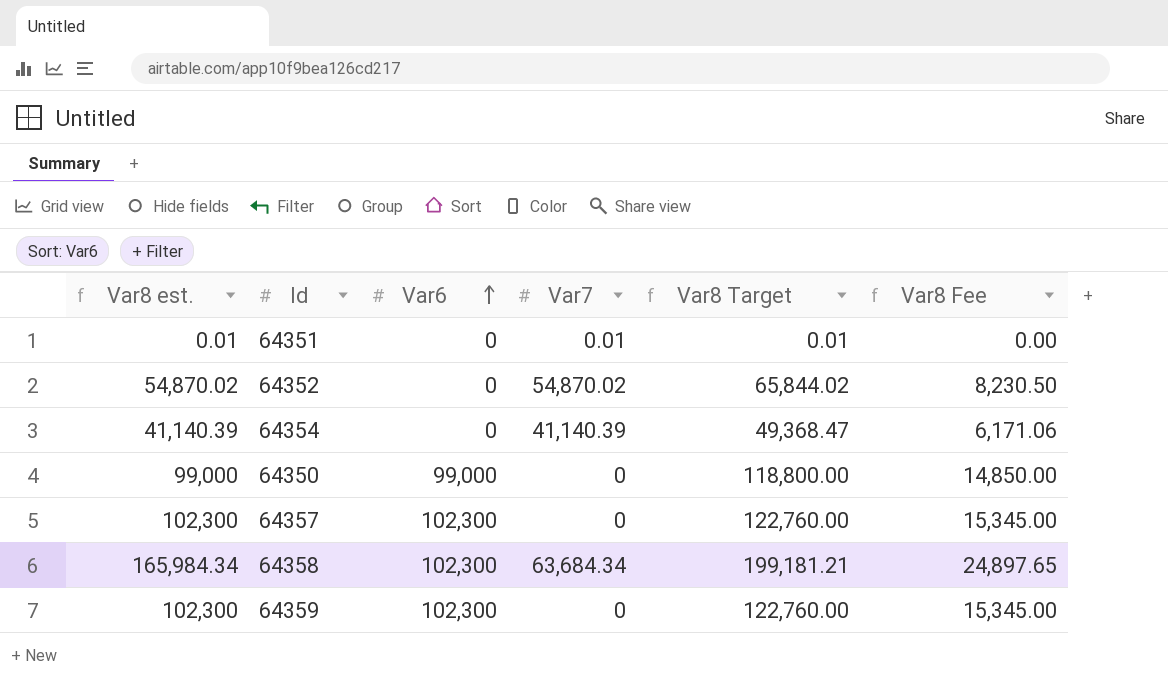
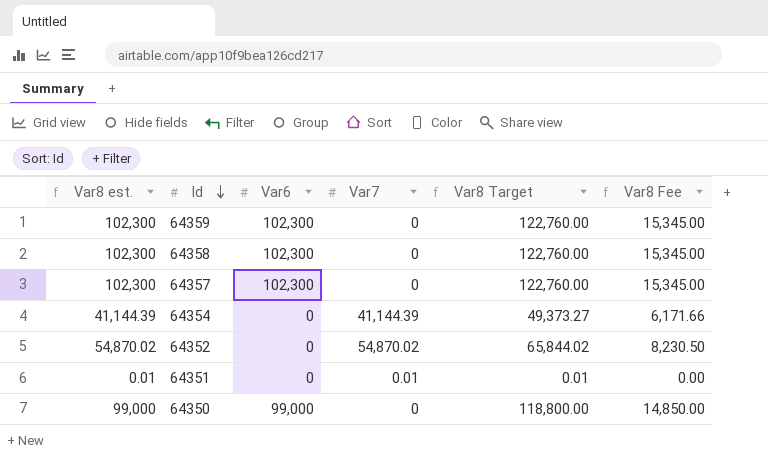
row order: Var6 ascending -> Id descending
64358 | Var8 est.: 165,984.34 -> 102,300
64358 | Var7: 63,684.34 -> 0
64358 | Var8 Target: 199,181.21 -> 122,760.00
64358 | Var8 Fee: 24,897.65 -> 15,345.00
64354 | Var8 est.: 41,140.39 -> 41,144.39
64354 | Var7: 41,140.39 -> 41,144.39
64354 | Var8 Target: 49,368.47 -> 49,373.27
64354 | Var8 Fee: 6,171.06 -> 6,171.66

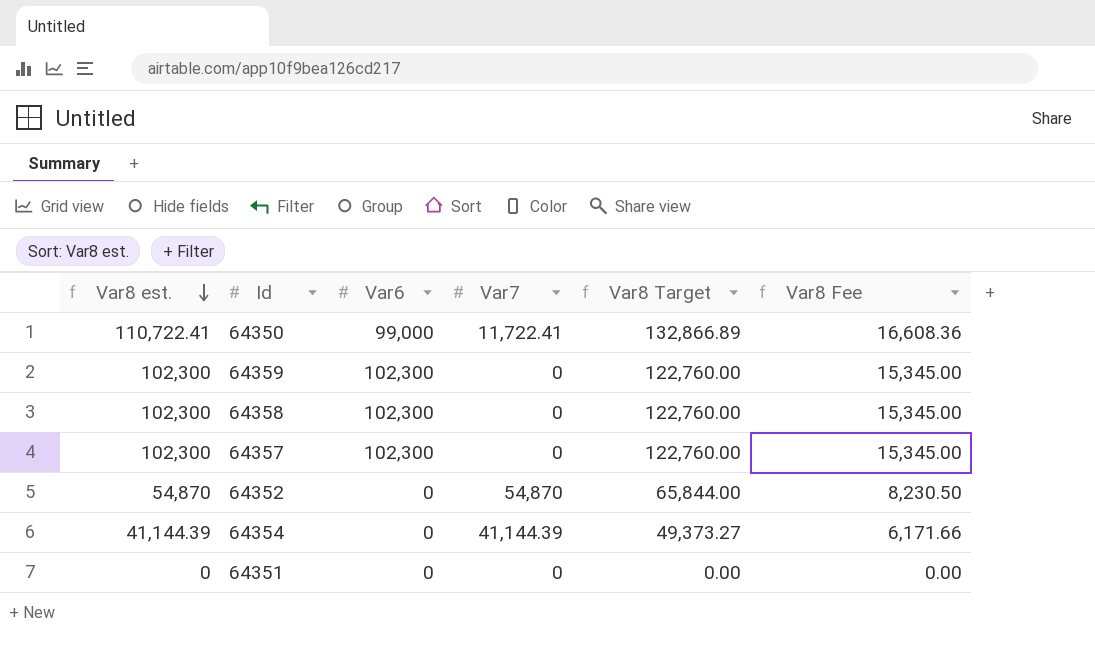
row order: Id descending -> Var8 est. descending
64350 | Var8 est.: 99,000 -> 110,722.41
64350 | Var7: 0 -> 11,722.41
64350 | Var8 Target: 118,800.00 -> 132,866.89
64350 | Var8 Fee: 14,850.00 -> 16,608.36
64352 | Var8 est.: 54,870.02 -> 54,870
64352 | Var7: 54,870.02 -> 54,870
64352 | Var8 Target: 65,844.02 -> 65,844.00
64351 | Var8 est.: 0.01 -> 0
64351 | Var7: 0.01 -> 0
64351 | Var8 Target: 0.01 -> 0.00

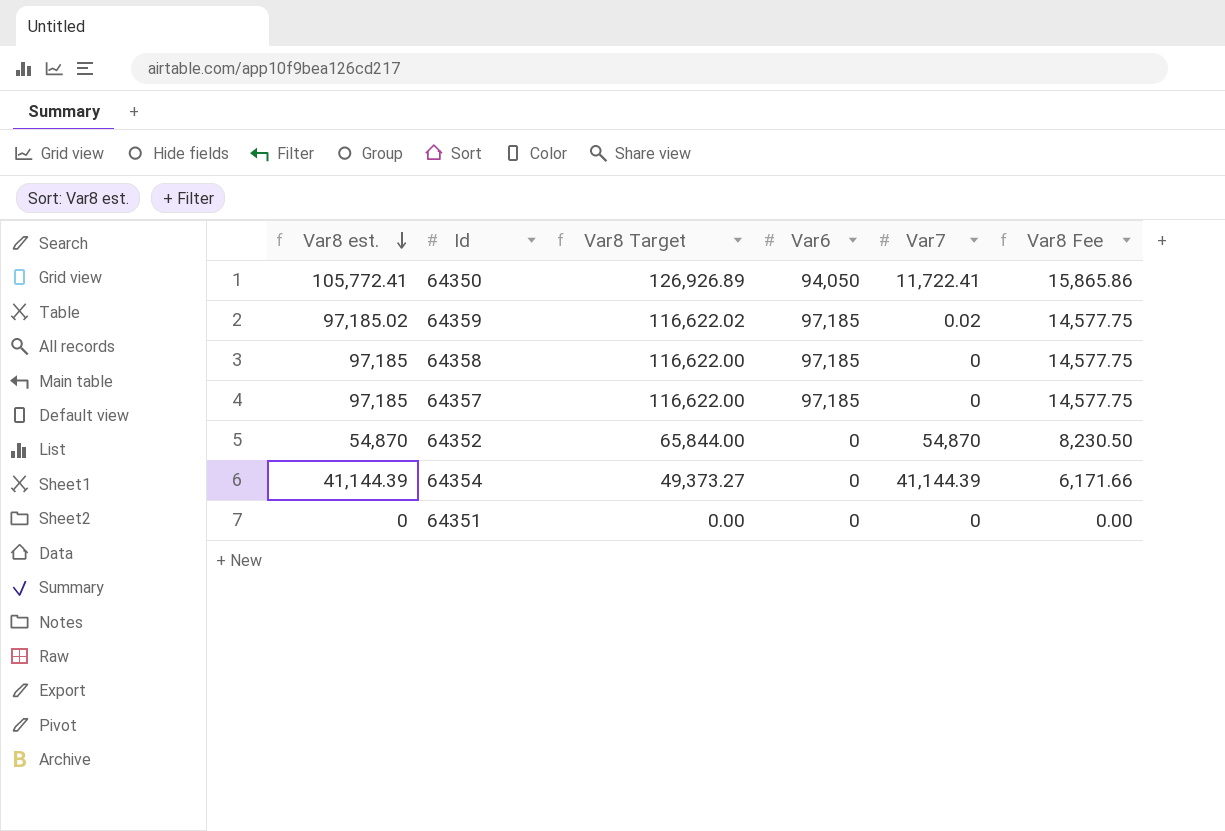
column Var8 Target | position: 5 -> 3
64350 | Var8 est.: 110,722.41 -> 105,772.41
64350 | Var8 Target: 132,866.89 -> 126,926.89
64350 | Var6: 99,000 -> 94,050
64350 | Var8 Fee: 16,608.36 -> 15,865.86
64359 | Var8 est.: 102,300 -> 97,185.02
64359 | Var8 Target: 122,760.00 -> 116,622.02
64359 | Var6: 102,300 -> 97,185
64359 | Var7: 0 -> 0.02
64359 | Var8 Fee: 15,345.00 -> 14,577.75
64358 | Var8 est.: 102,300 -> 97,185
64358 | Var8 Target: 122,760.00 -> 116,622.00
64358 | Var6: 102,300 -> 97,185
64358 | Var8 Fee: 15,345.00 -> 14,577.75
64357 | Var8 est.: 102,300 -> 97,185
64357 | Var8 Target: 122,760.00 -> 116,622.00
64357 | Var6: 102,300 -> 97,185
64357 | Var8 Fee: 15,345.00 -> 14,577.75

